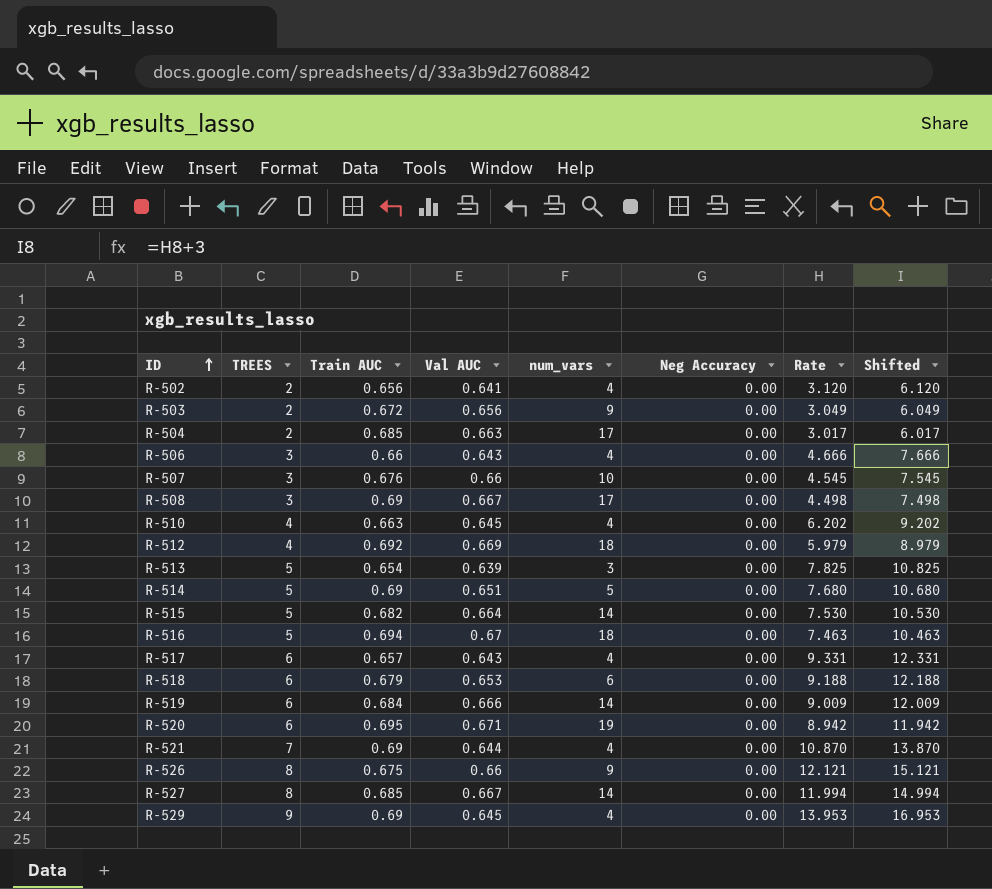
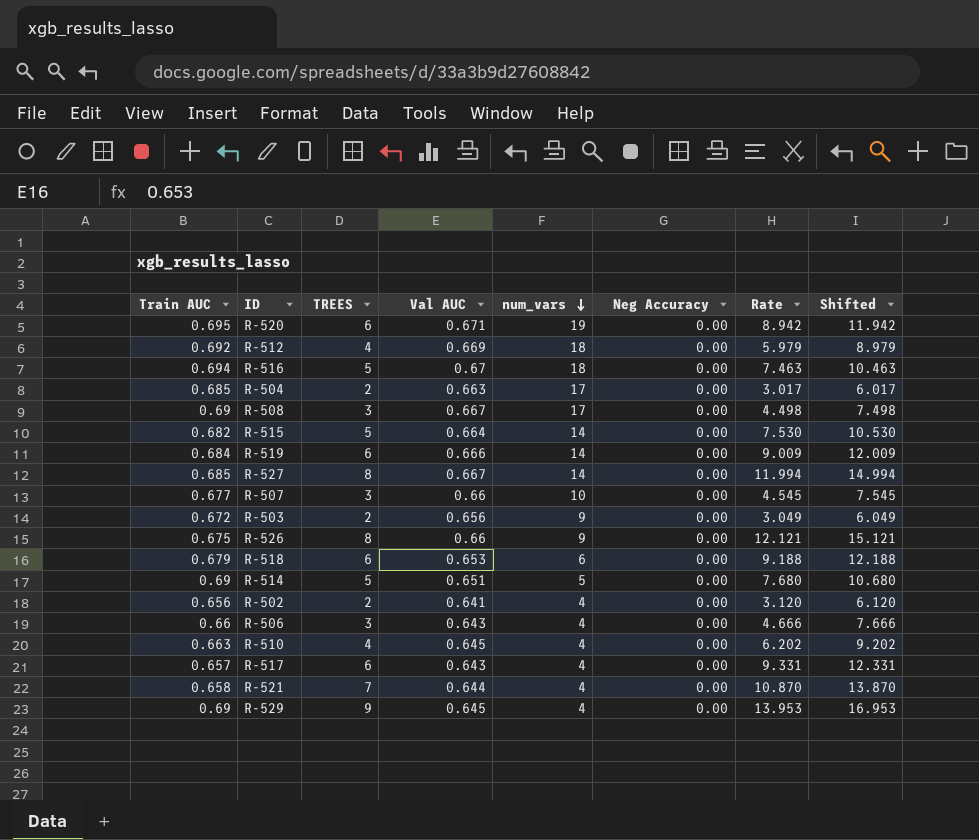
row order: ID ascending -> num_vars descending
column Train AUC | position: 3 -> 1
row R-513: 5 | 0.654 | 0.639 | 3 | 0.00 | 7.825 | 10.825 -> none
R-507 | Train AUC: 0.676 -> 0.677
R-521 | Train AUC: 0.69 -> 0.658

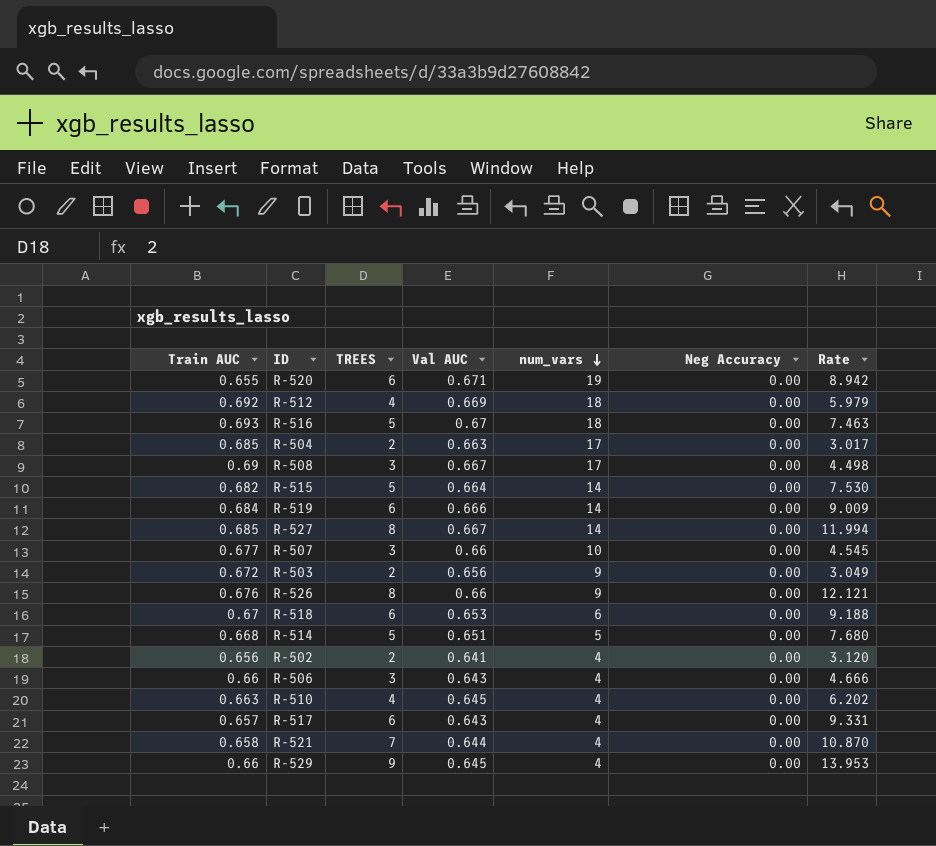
column Shifted | formula: [Rate] + 3 -> none
R-520 | Train AUC: 0.695 -> 0.655
R-516 | Train AUC: 0.694 -> 0.693
R-526 | Train AUC: 0.675 -> 0.676
R-518 | Train AUC: 0.679 -> 0.67
R-514 | Train AUC: 0.69 -> 0.668
R-529 | Train AUC: 0.69 -> 0.66

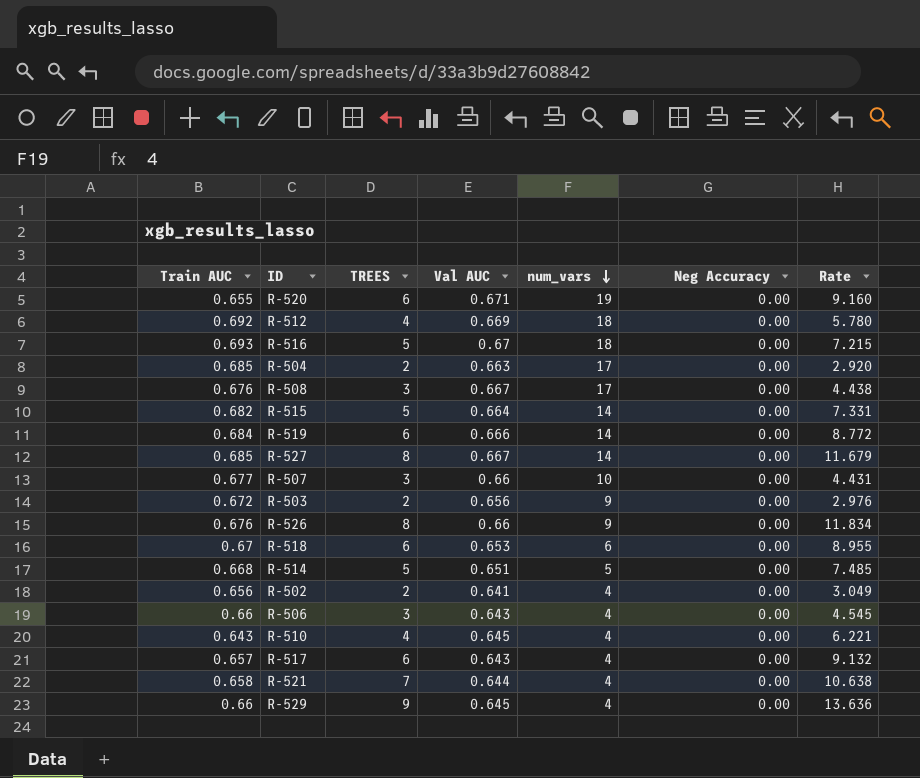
column Rate | formula: [TREES] / [Val AUC] -> [TREES] / [Train AUC]
R-508 | Train AUC: 0.69 -> 0.676
R-510 | Train AUC: 0.663 -> 0.643

